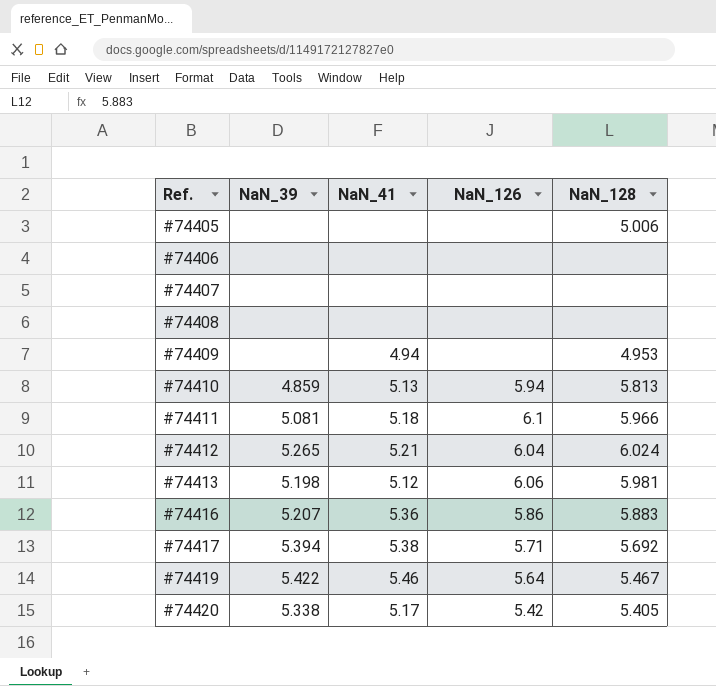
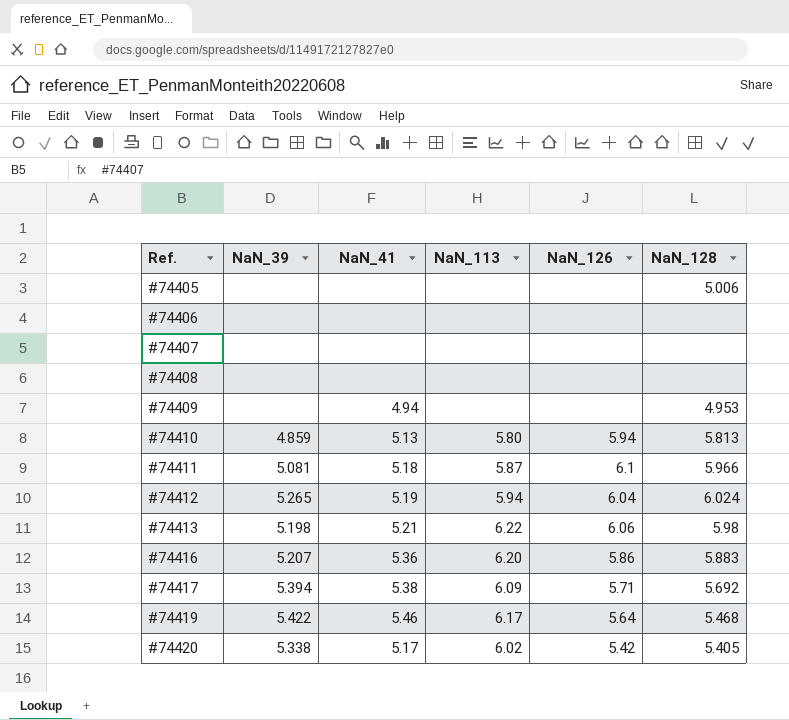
column NaN_113 | position: none -> 4
#74412 | NaN_41: 5.21 -> 5.19
#74413 | NaN_41: 5.12 -> 5.21
#74413 | NaN_128: 5.981 -> 5.98
#74419 | NaN_128: 5.467 -> 5.468

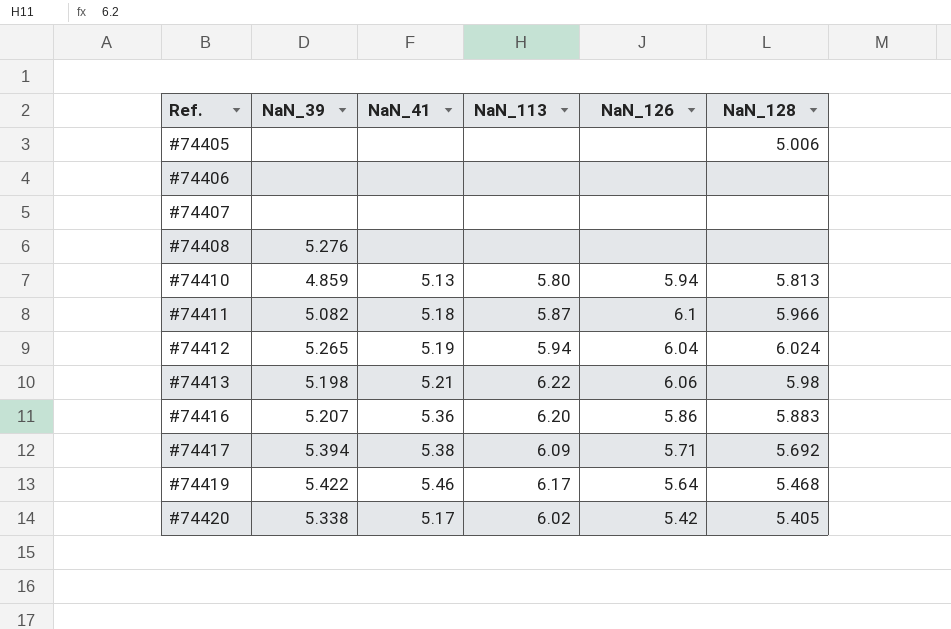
row #74409: none | 4.94 | none | none | 4.953 -> none
#74408 | NaN_39: none -> 5.276
#74411 | NaN_39: 5.081 -> 5.082

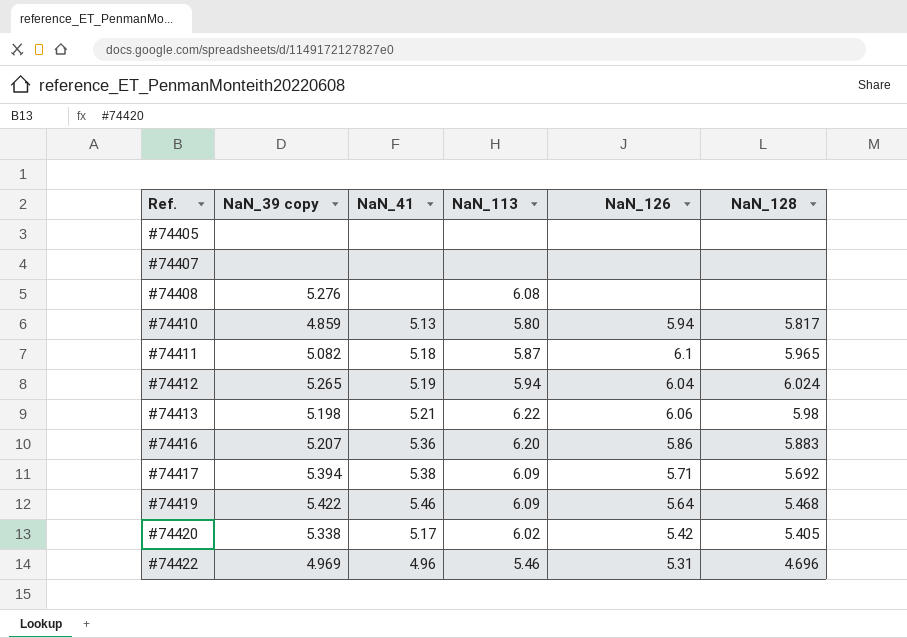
column name: NaN_39 -> NaN_39 copy
row #74406: none | none | none | none | none -> none
#74405 | NaN_128: 5.006 -> none
#74408 | NaN_113: none -> 6.08
#74410 | NaN_128: 5.813 -> 5.817
#74411 | NaN_128: 5.966 -> 5.965
#74419 | NaN_113: 6.17 -> 6.09
row #74422: none -> 4.969 | 4.96 | 5.46 | 5.31 | 4.696

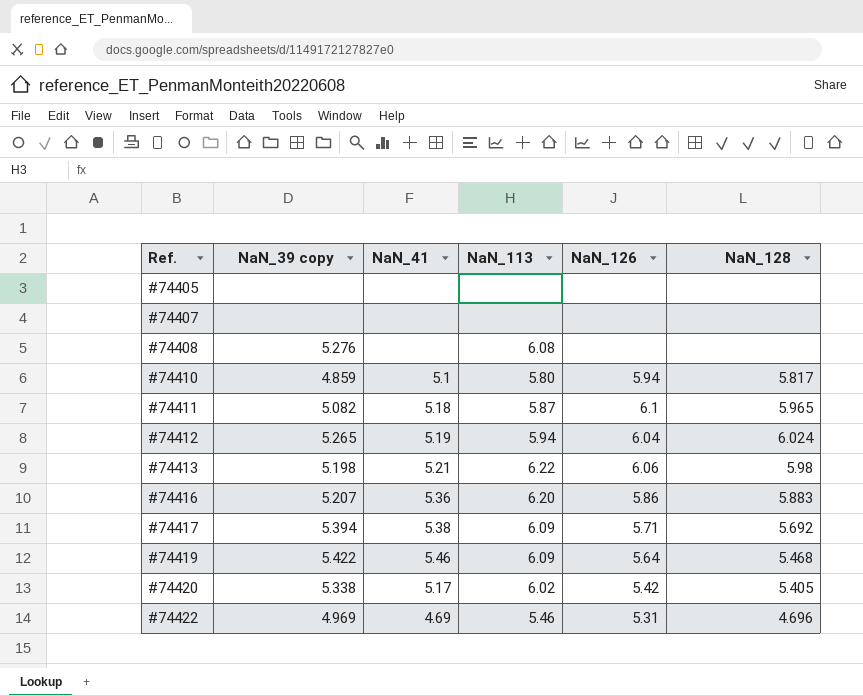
#74410 | NaN_41: 5.13 -> 5.1
#74422 | NaN_41: 4.96 -> 4.69

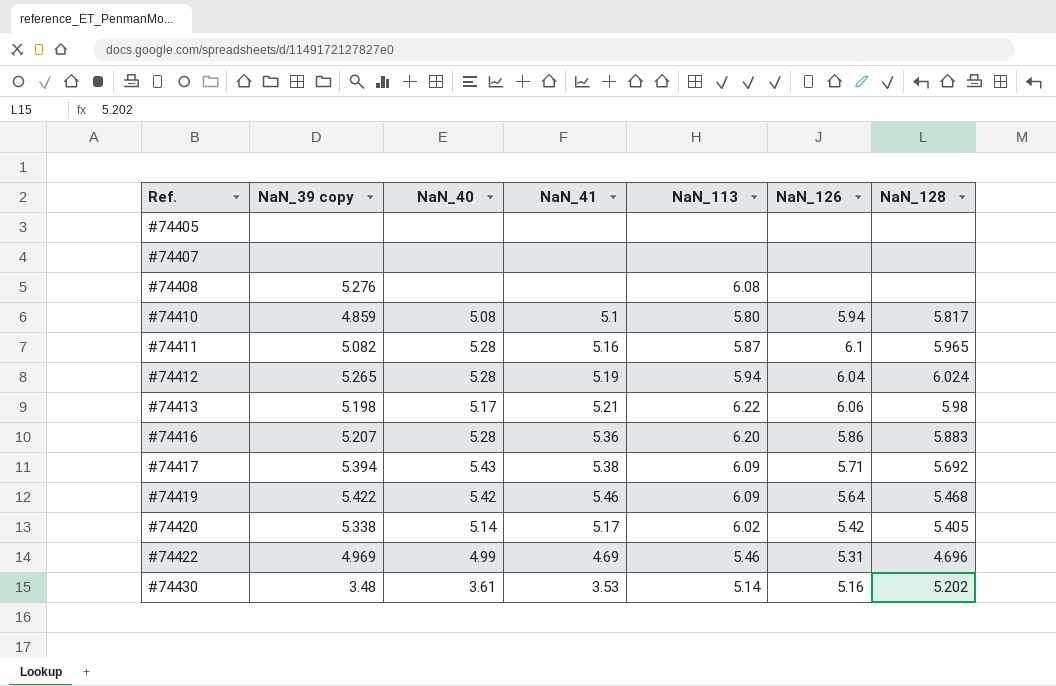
column NaN_40 | position: none -> 3
#74411 | NaN_41: 5.18 -> 5.16
row #74430: none -> 3.48 | 3.61 | 3.53 | 5.14 | 5.16 | 5.202

